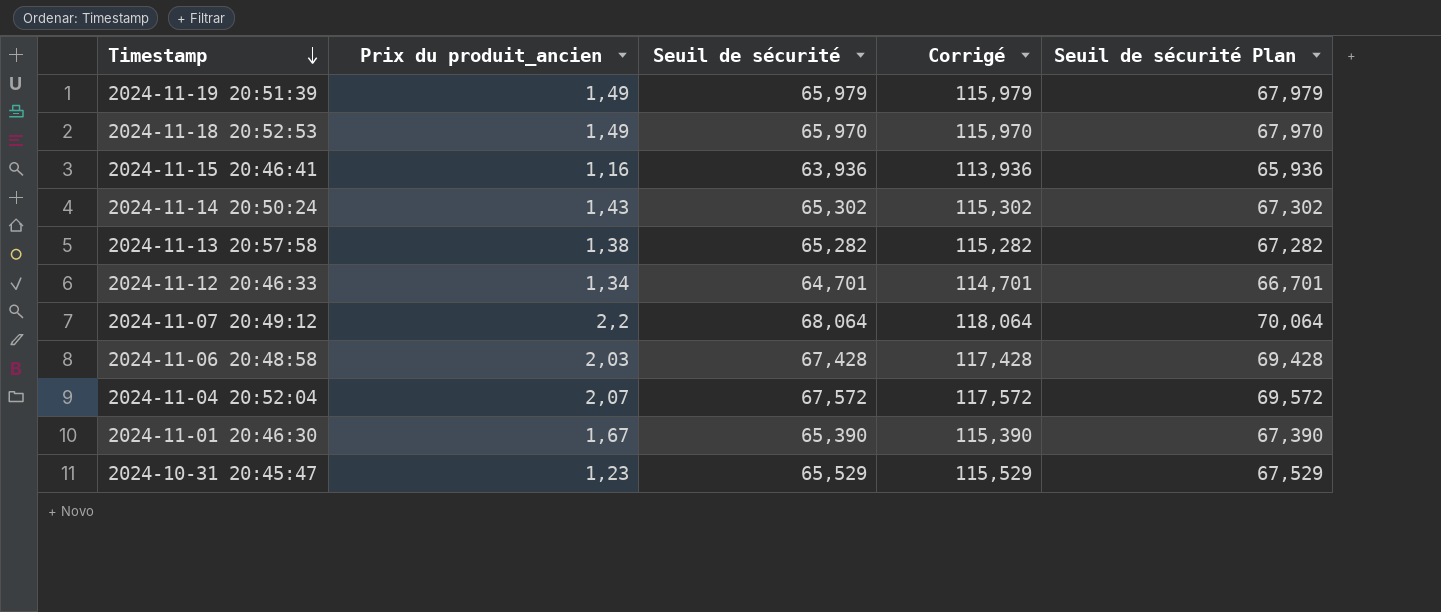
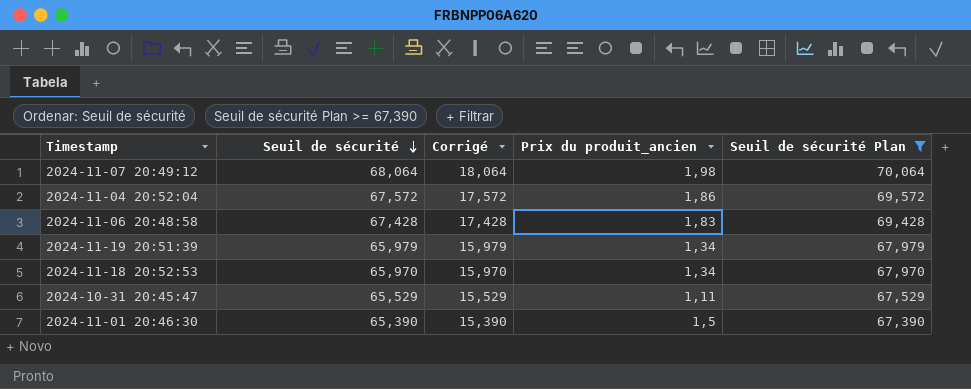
filter: none -> Seuil de sécurité Plan >= 67,390
row order: Timestamp descending -> Seuil de sécurité descending
column Corrigé | formula: [Seuil de sécurité] + 50 -> [Seuil de sécurité] - 50
column Prix du produit_ancien | position: 2 -> 4
2024-11-07 20:49:12 | Prix du produit_ancien: 2,2 -> 1,98
2024-11-04 20:52:04 | Prix du produit_ancien: 2,07 -> 1,86
2024-11-06 20:48:58 | Prix du produit_ancien: 2,03 -> 1,83
2024-11-19 20:51:39 | Prix du produit_ancien: 1,49 -> 1,34
2024-11-18 20:52:53 | Prix du produit_ancien: 1,49 -> 1,34
2024-10-31 20:45:47 | Prix du produit_ancien: 1,23 -> 1,11
2024-11-01 20:46:30 | Prix du produit_ancien: 1,67 -> 1,5

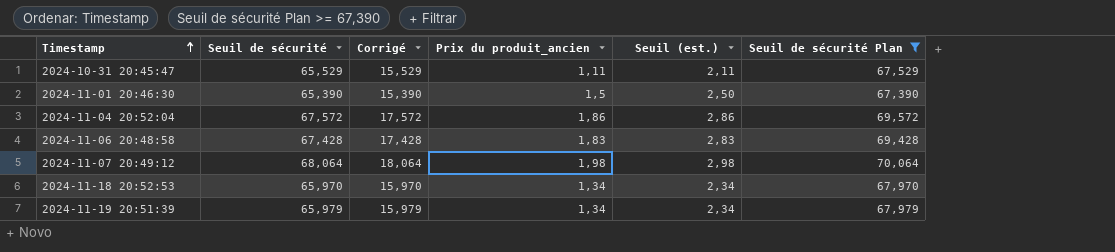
row order: Seuil de sécurité descending -> Timestamp ascending
column Seuil (est.) | formula: none -> [Prix du produit_ancien] + 1

